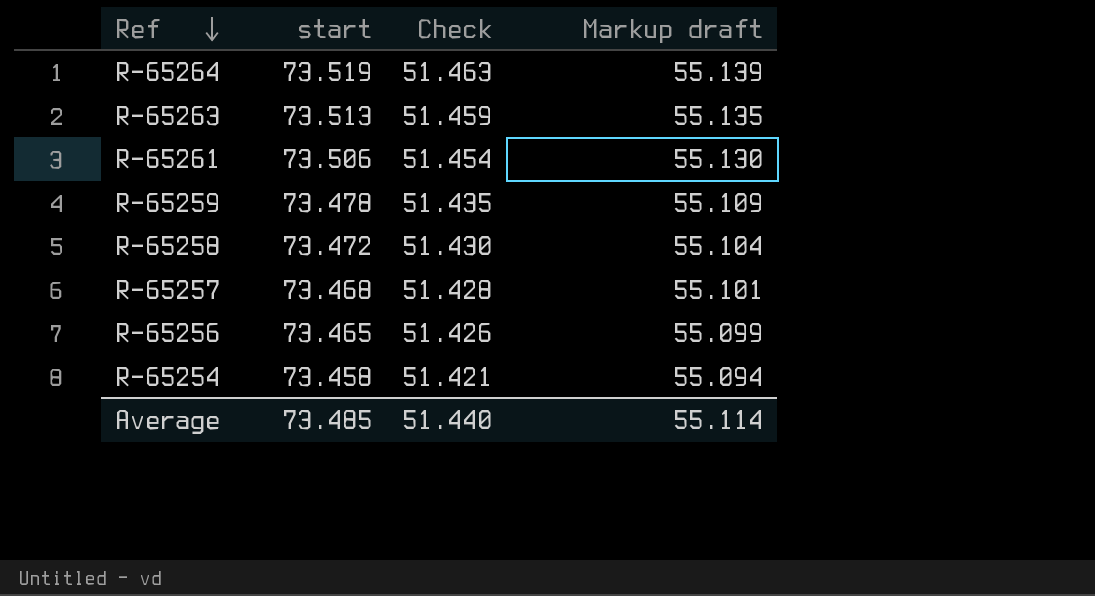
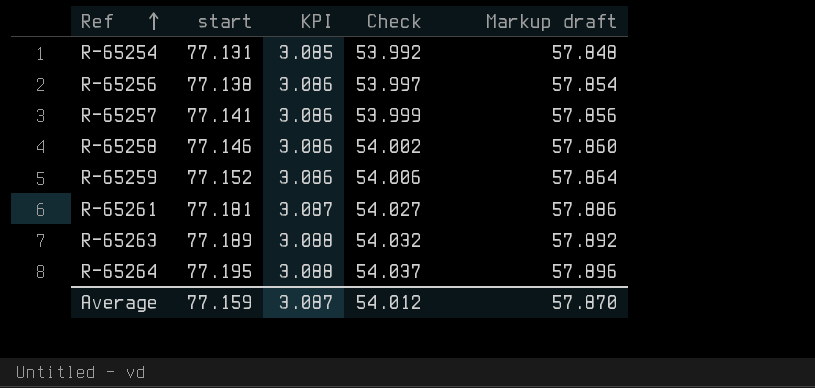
row order: Ref descending -> Ref ascending
column KPI | formula: none -> [start] * 0.04
R-65254 | start: 73.458 -> 77.131
R-65254 | Check: 51.421 -> 53.992
R-65254 | Markup draft: 55.094 -> 57.848
R-65256 | start: 73.465 -> 77.138
R-65256 | Check: 51.426 -> 53.997
R-65256 | Markup draft: 55.099 -> 57.854
R-65257 | start: 73.468 -> 77.141
R-65257 | Check: 51.428 -> 53.999
R-65257 | Markup draft: 55.101 -> 57.856
R-65258 | start: 73.472 -> 77.146
R-65258 | Check: 51.430 -> 54.002
R-65258 | Markup draft: 55.104 -> 57.860
R-65259 | start: 73.478 -> 77.152
R-65259 | Check: 51.435 -> 54.006
R-65259 | Markup draft: 55.109 -> 57.864
R-65261 | start: 73.506 -> 77.181
R-65261 | Check: 51.454 -> 54.027
R-65261 | Markup draft: 55.130 -> 57.886
R-65263 | start: 73.513 -> 77.189
R-65263 | Check: 51.459 -> 54.032
R-65263 | Markup draft: 55.135 -> 57.892
R-65264 | start: 73.519 -> 77.195
R-65264 | Check: 51.463 -> 54.037
R-65264 | Markup draft: 55.139 -> 57.896
Average | start: 73.485 -> 77.159
Average | Check: 51.440 -> 54.012
Average | Markup draft: 55.114 -> 57.870

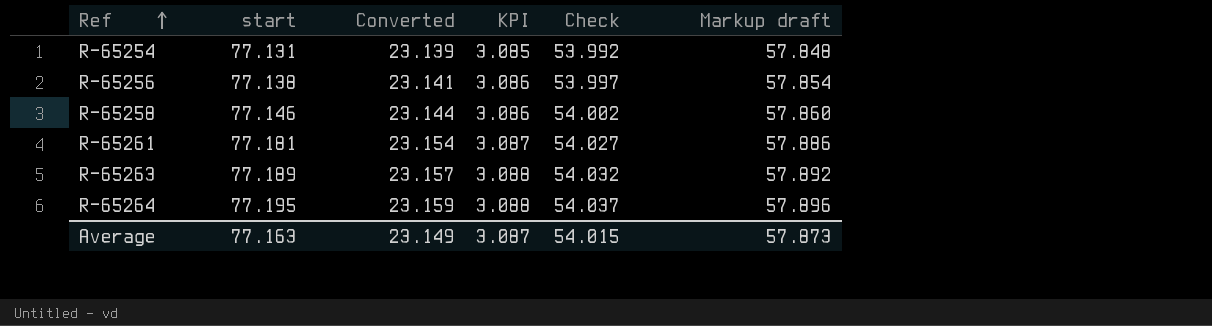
column Converted | formula: none -> [start] * 0.3
row R-65257: 77.141 | 3.086 | 53.999 | 57.856 -> none
row R-65259: 77.152 | 3.086 | 54.006 | 57.864 -> none
Average | start: 77.159 -> 77.163
Average | Check: 54.012 -> 54.015
Average | Markup draft: 57.870 -> 57.873

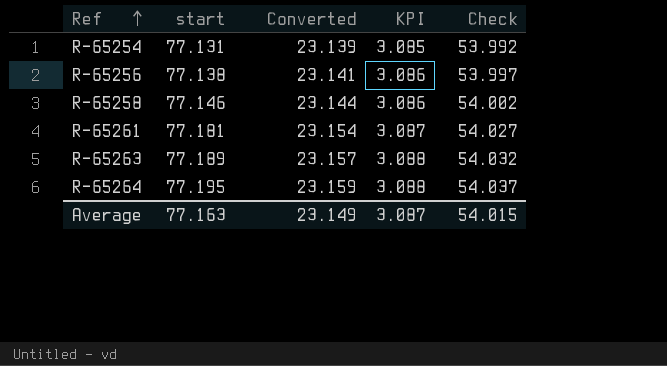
column Markup draft | formula: [start] * 0.75 -> none

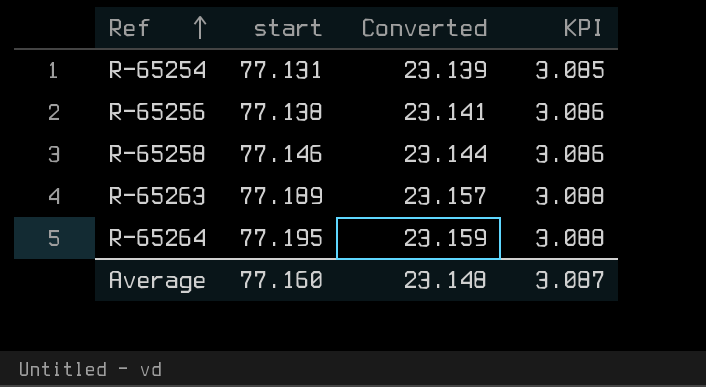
column Check | formula: [start] * 0.7 -> none
row R-65261: 77.181 | 23.154 | 3.087 | 54.027 -> none
Average | start: 77.163 -> 77.160
Average | Converted: 23.149 -> 23.148

